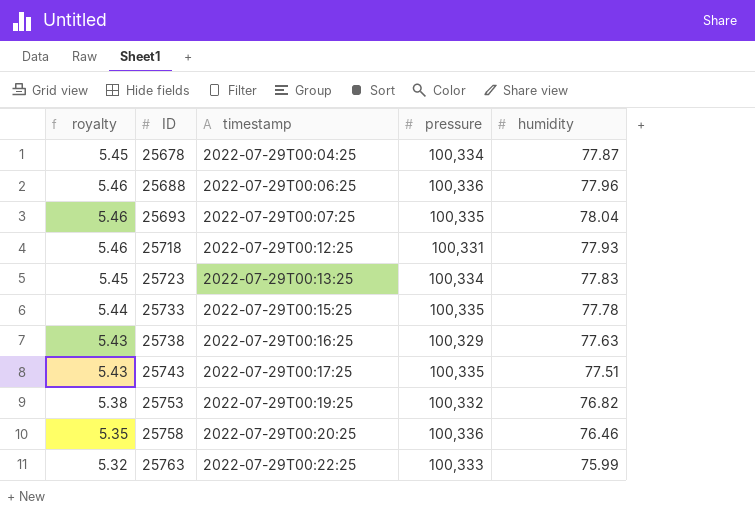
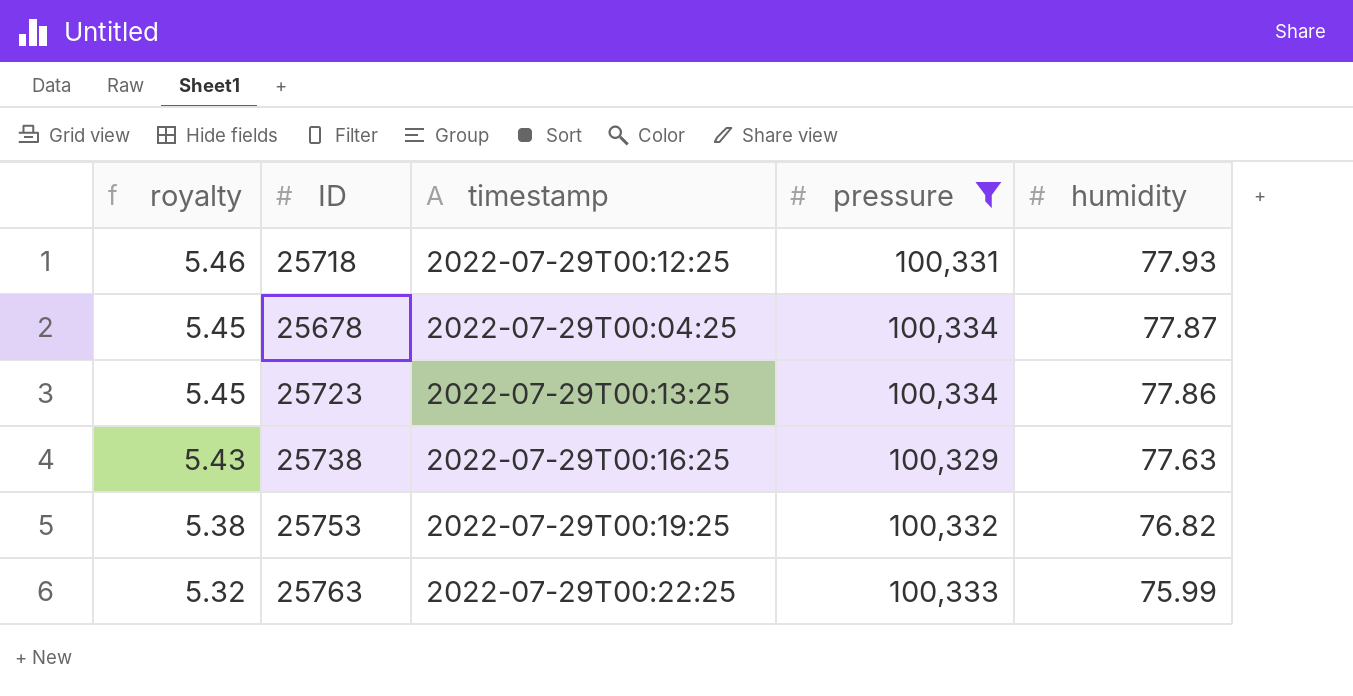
filter: none -> pressure <= 100,334
row order: ID ascending -> royalty descending
25723 | humidity: 77.83 -> 77.86

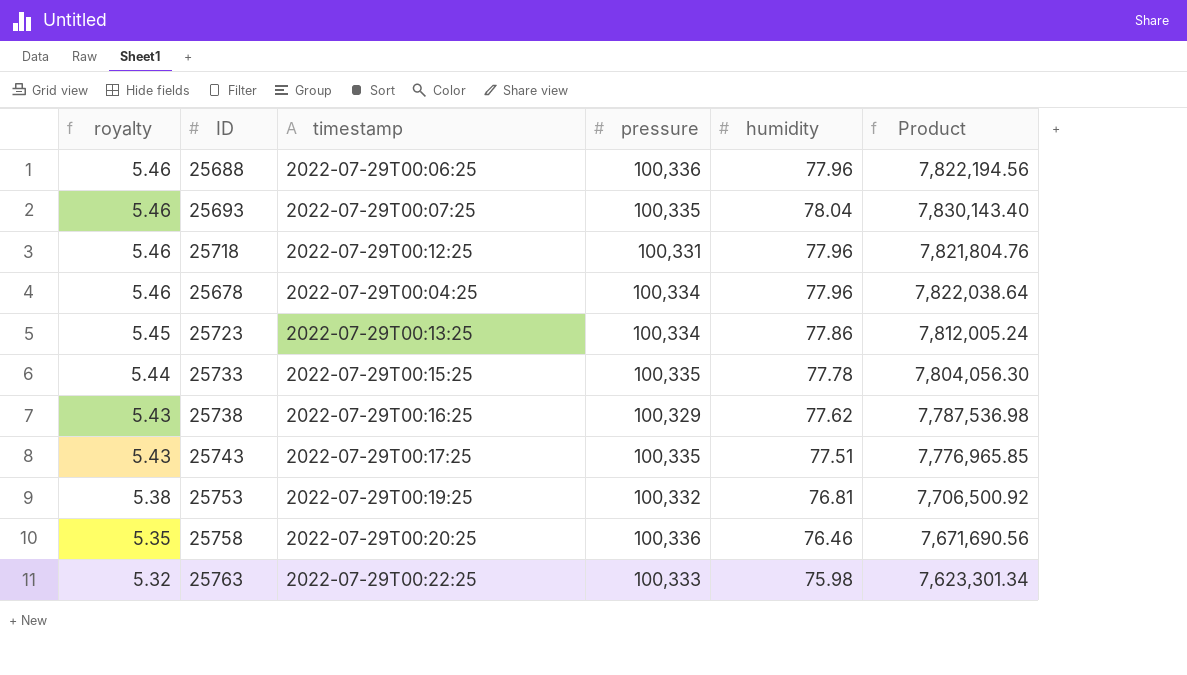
filter: pressure <= 100,334 -> none
column Product | formula: none -> [pressure] * [humidity]
25718 | humidity: 77.93 -> 77.96
25678 | royalty: 5.45 -> 5.46
25678 | humidity: 77.87 -> 77.96
25738 | humidity: 77.63 -> 77.62
25753 | humidity: 76.82 -> 76.81
25763 | humidity: 75.99 -> 75.98

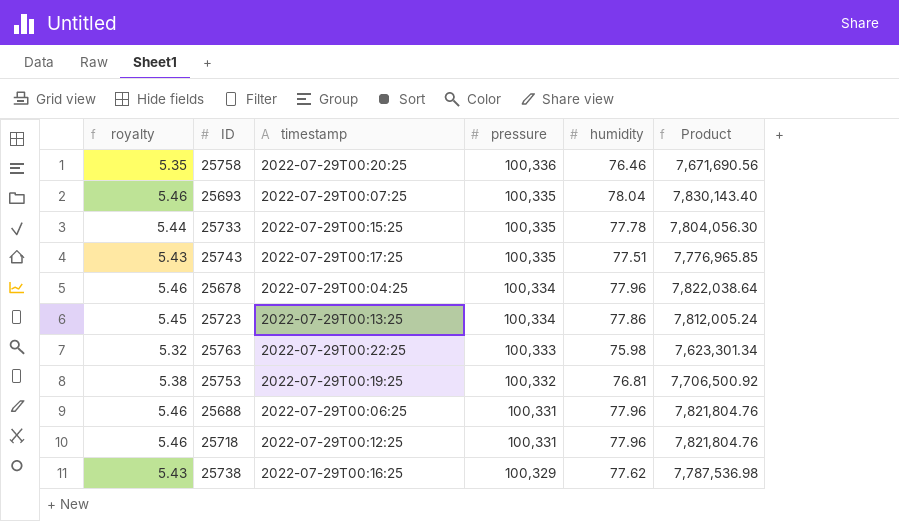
row order: royalty descending -> pressure descending
25688 | pressure: 100,336 -> 100,331
25688 | Product: 7,822,194.56 -> 7,821,804.76

